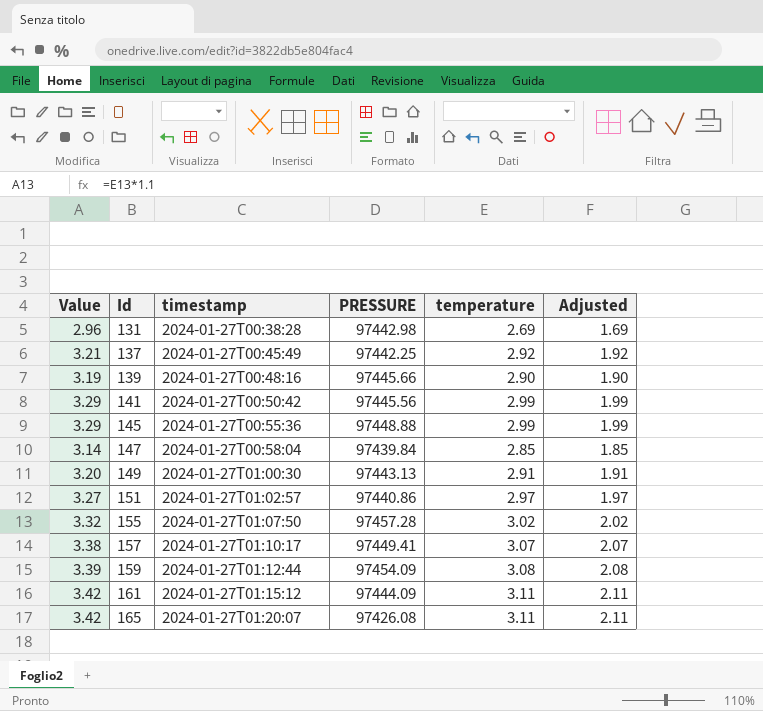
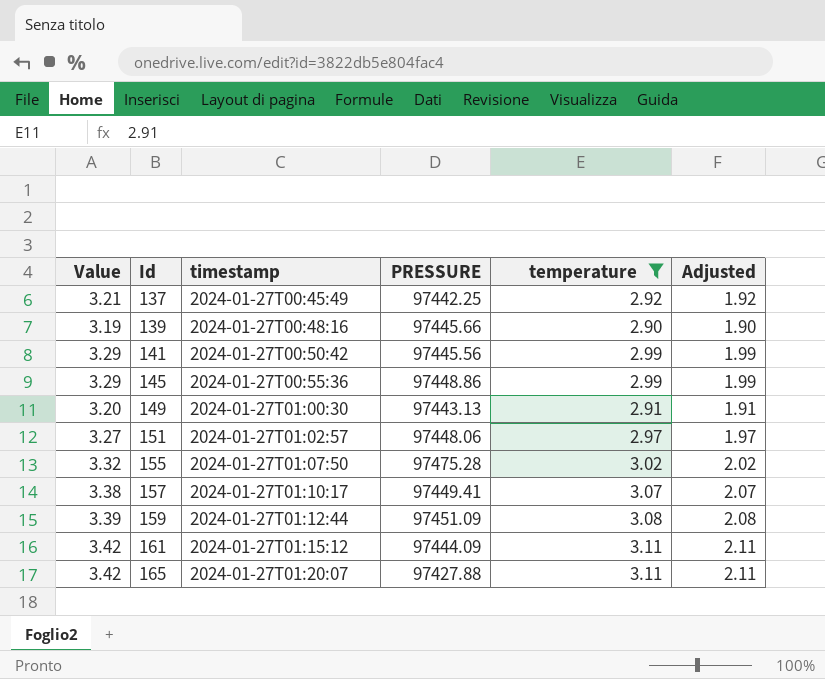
filter: none -> temperature >= 2.90
145 | PRESSURE: 97448.88 -> 97448.86
151 | PRESSURE: 97440.86 -> 97448.06
155 | PRESSURE: 97457.28 -> 97475.28
159 | PRESSURE: 97454.09 -> 97451.09
165 | PRESSURE: 97426.08 -> 97427.88

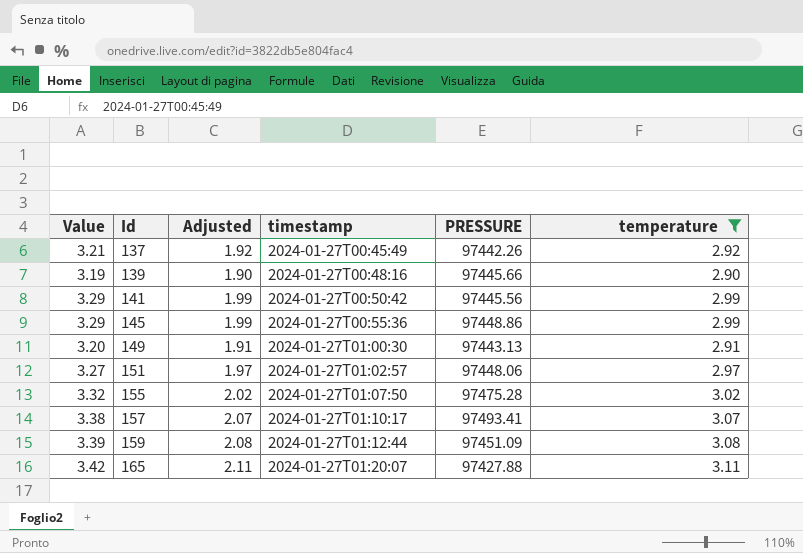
column Adjusted | position: 6 -> 3
row 161: 3.42 | 2024-01-27T01:15:12 | 97444.09 | 3.11 | 2.11 -> none
137 | PRESSURE: 97442.25 -> 97442.26
157 | PRESSURE: 97449.41 -> 97493.41

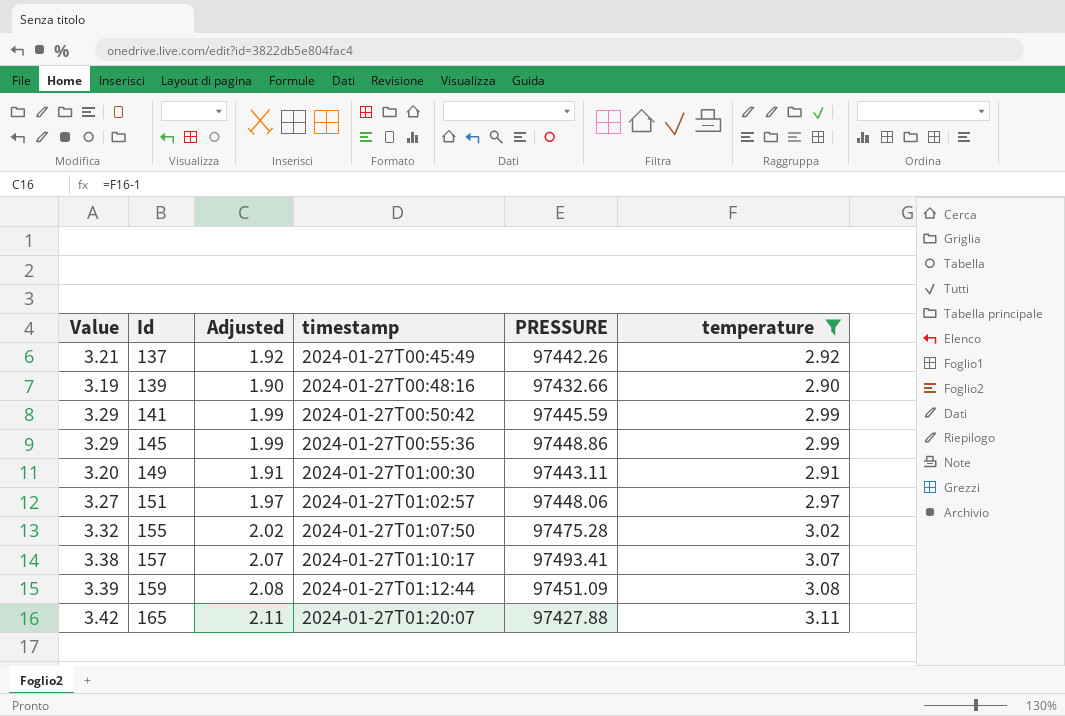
139 | PRESSURE: 97445.66 -> 97432.66
141 | PRESSURE: 97445.56 -> 97445.59
149 | PRESSURE: 97443.13 -> 97443.11

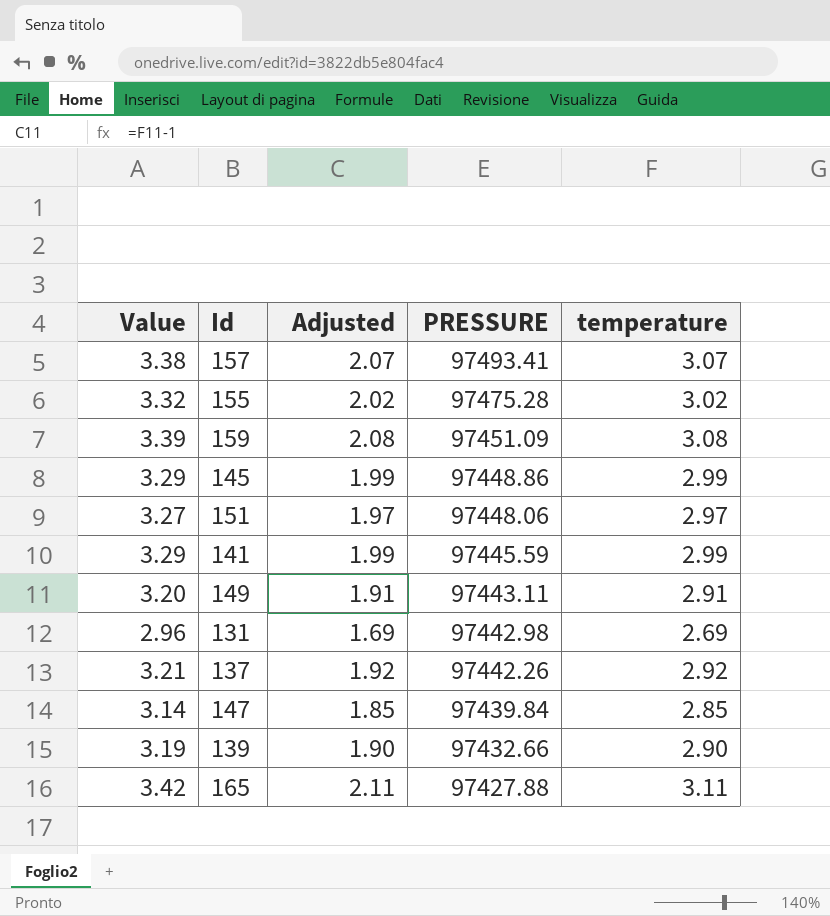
filter: temperature >= 2.90 -> none
row order: Id ascending -> PRESSURE descending
column timestamp | position: 4 -> none

